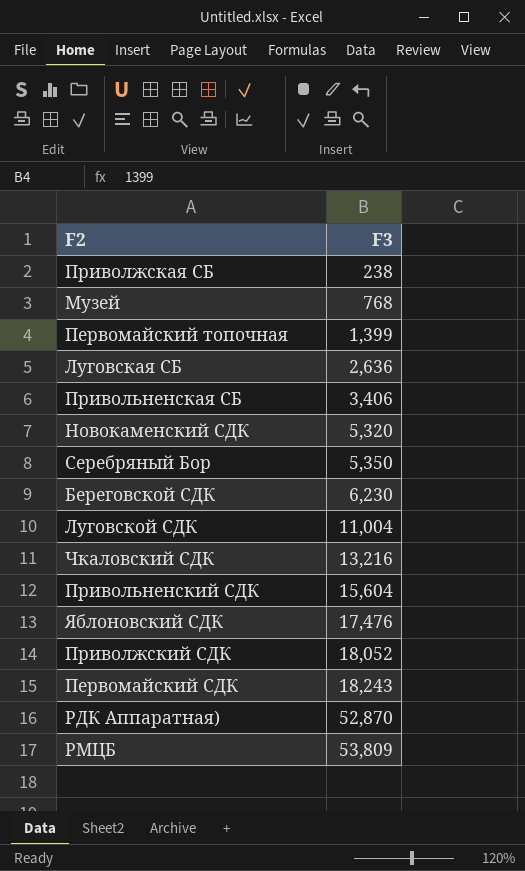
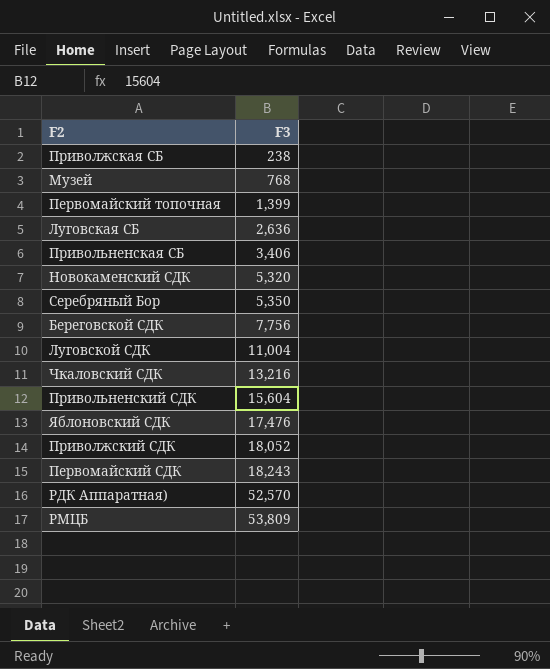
Береговской СДК | F3: 6,230 -> 7,756
РДК Аппаратная) | F3: 52,870 -> 52,570

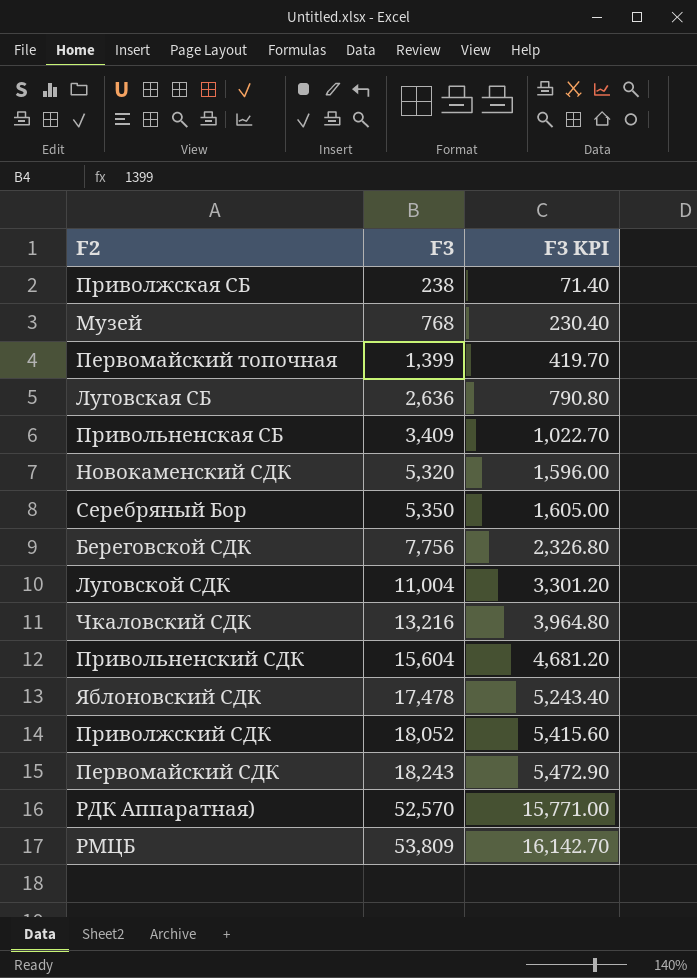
column F3 KPI | formula: none -> [F3] * 0.3
Привольненская СБ | F3: 3,406 -> 3,409
Яблоновский СДК | F3: 17,476 -> 17,478

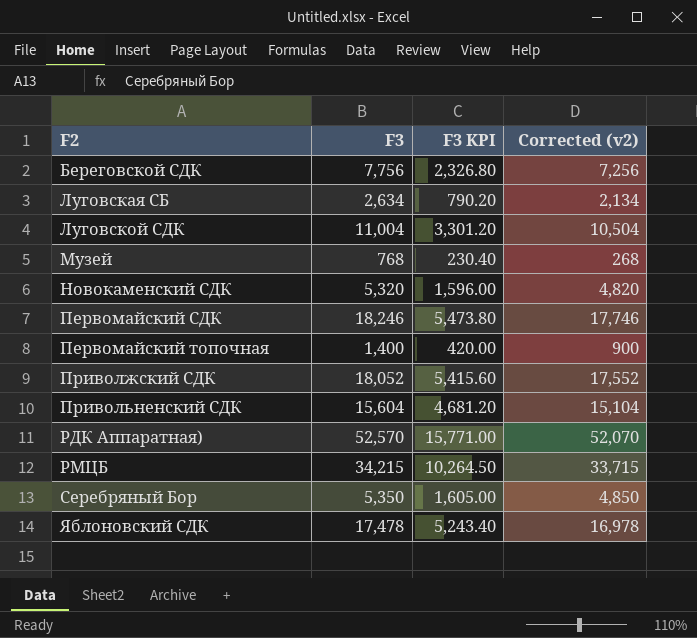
row order: F3 ascending -> F2 ascending
column Corrected (v2) | formula: none -> [F3] - 500
row Приволжская СБ: 238 | 71.40 -> none
row Привольненская СБ: 3,409 | 1,022.70 -> none
row Чкаловский СДК: 13,216 | 3,964.80 -> none
Луговская СБ | F3: 2,636 -> 2,634
Луговская СБ | F3 KPI: 790.80 -> 790.20
Первомайский СДК | F3: 18,243 -> 18,246
Первомайский СДК | F3 KPI: 5,472.90 -> 5,473.80
Первомайский топочная | F3: 1,399 -> 1,400
Первомайский топочная | F3 KPI: 419.70 -> 420.00
РМЦБ | F3: 53,809 -> 34,215
РМЦБ | F3 KPI: 16,142.70 -> 10,264.50

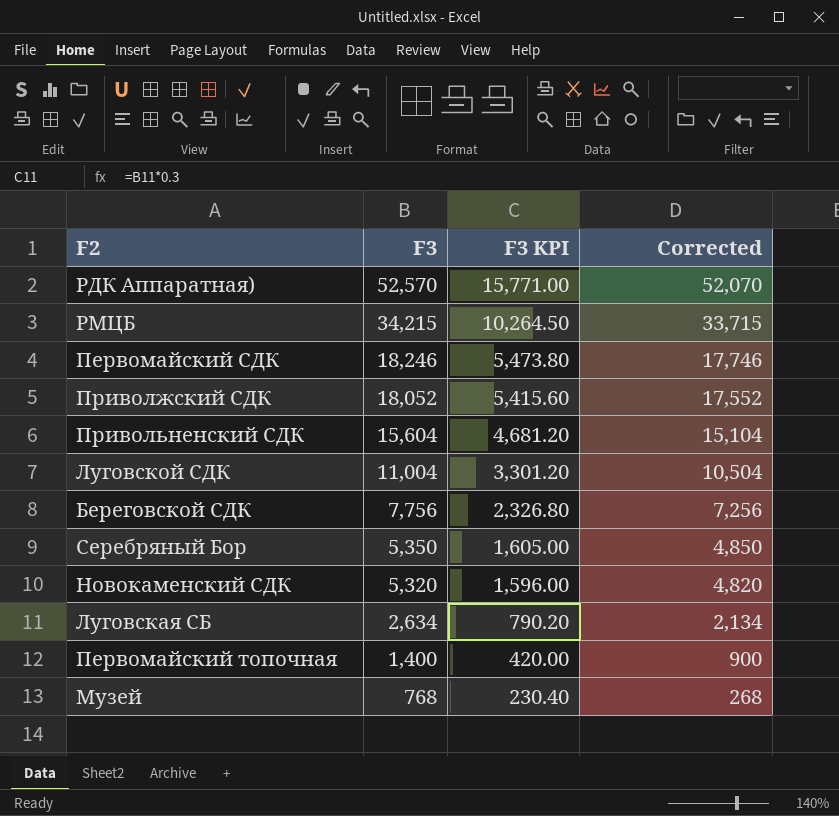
row order: F2 ascending -> F3 descending
column name: Corrected (v2) -> Corrected
row Яблоновский СДК: 17,478 | 5,243.40 | 16,978 -> none

